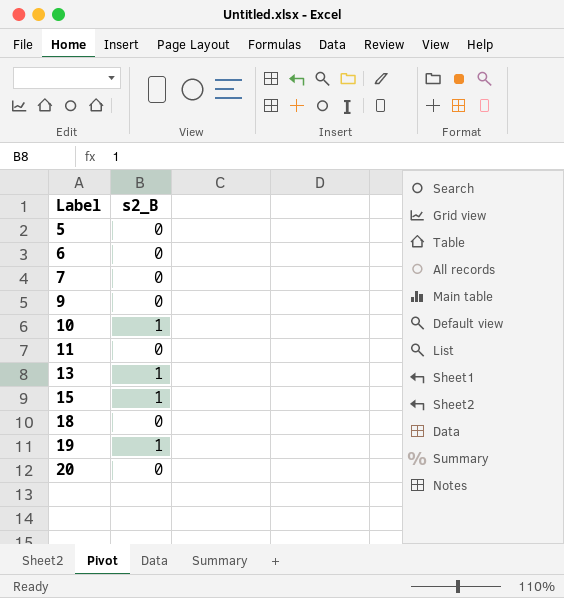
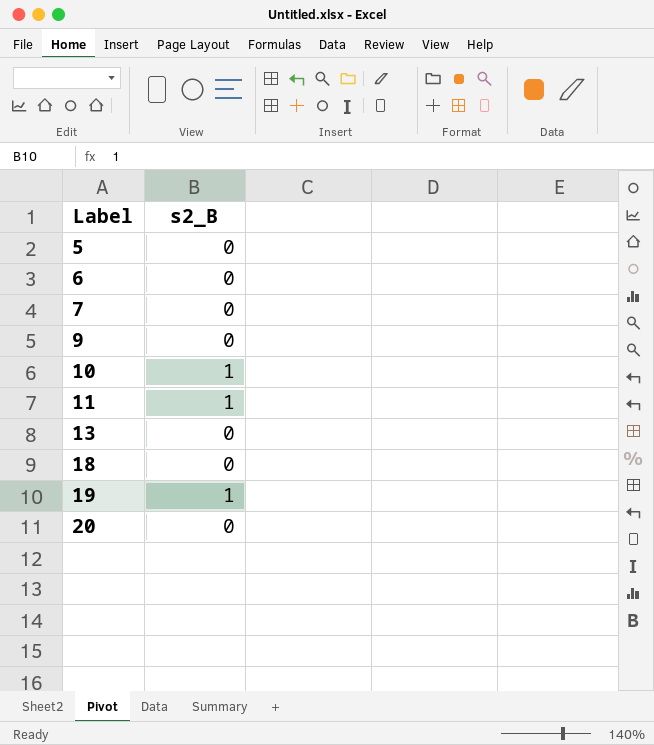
row 15: 1 -> none
11 | s2_B: 0 -> 1
13 | s2_B: 1 -> 0

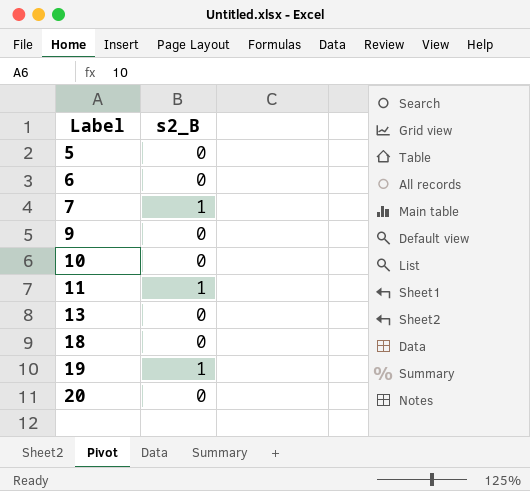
7 | s2_B: 0 -> 1
10 | s2_B: 1 -> 0

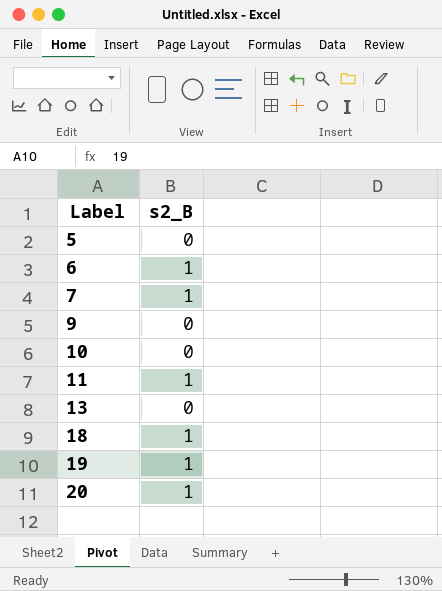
6 | s2_B: 0 -> 1
18 | s2_B: 0 -> 1
20 | s2_B: 0 -> 1

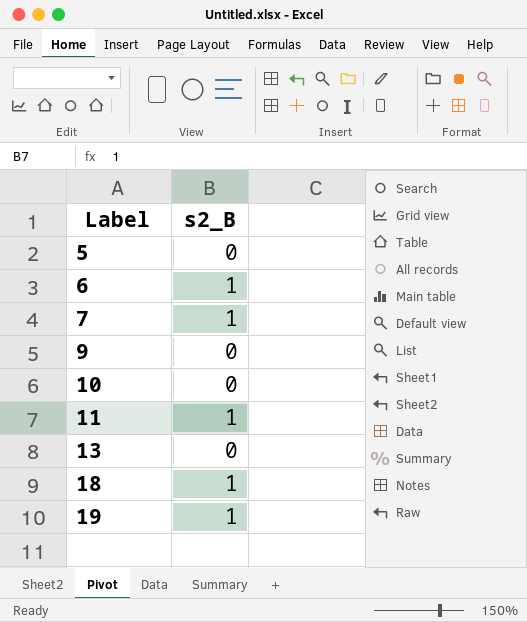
row 20: 1 -> none

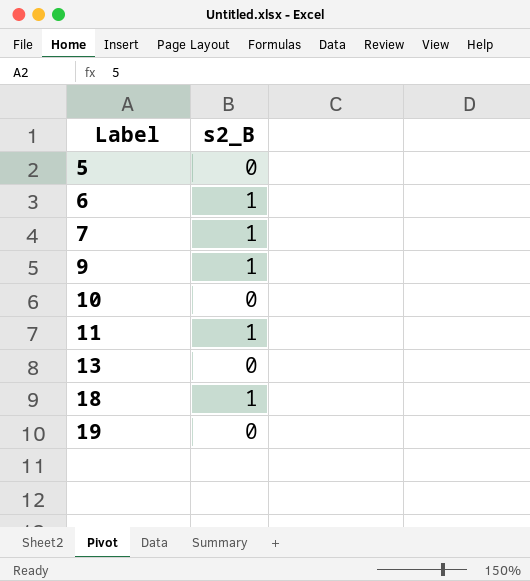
9 | s2_B: 0 -> 1
19 | s2_B: 1 -> 0

